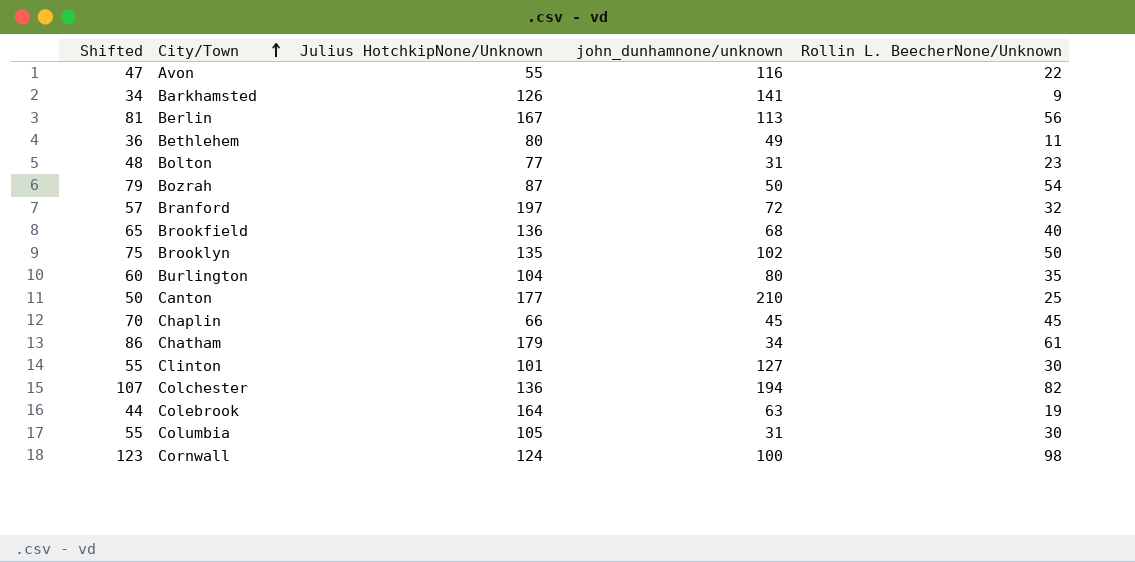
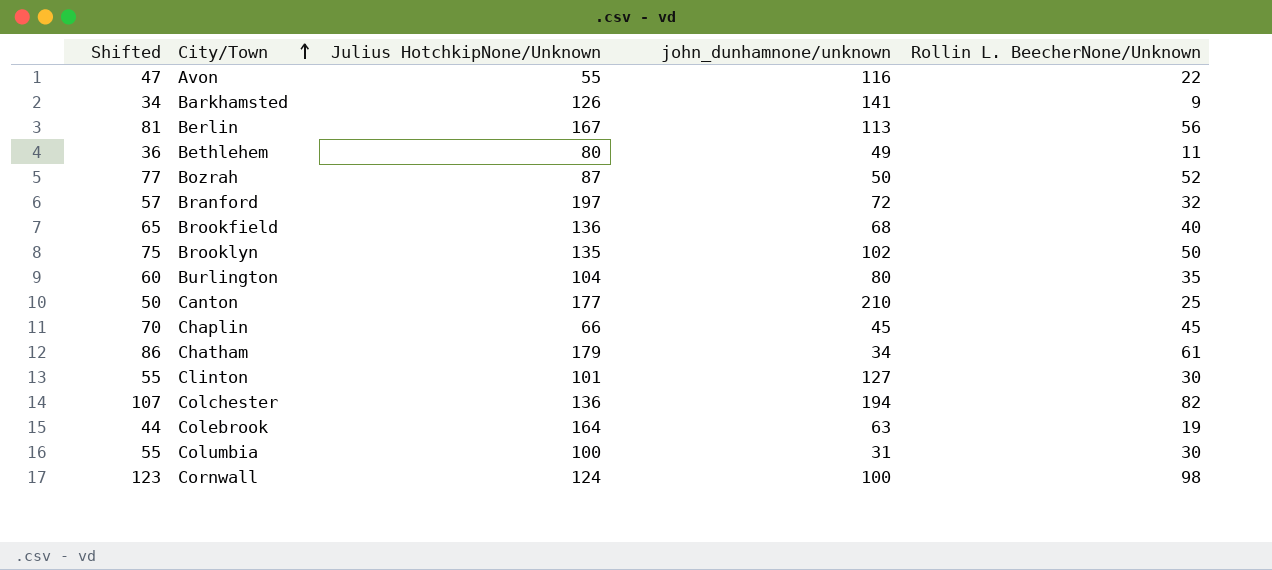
row Bolton: 48 | 77 | 31 | 23 -> none
Bozrah | Shifted: 79 -> 77
Bozrah | Rollin L. BeecherNone/Unknown: 54 -> 52
Columbia | Julius HotchkipNone/Unknown: 105 -> 100

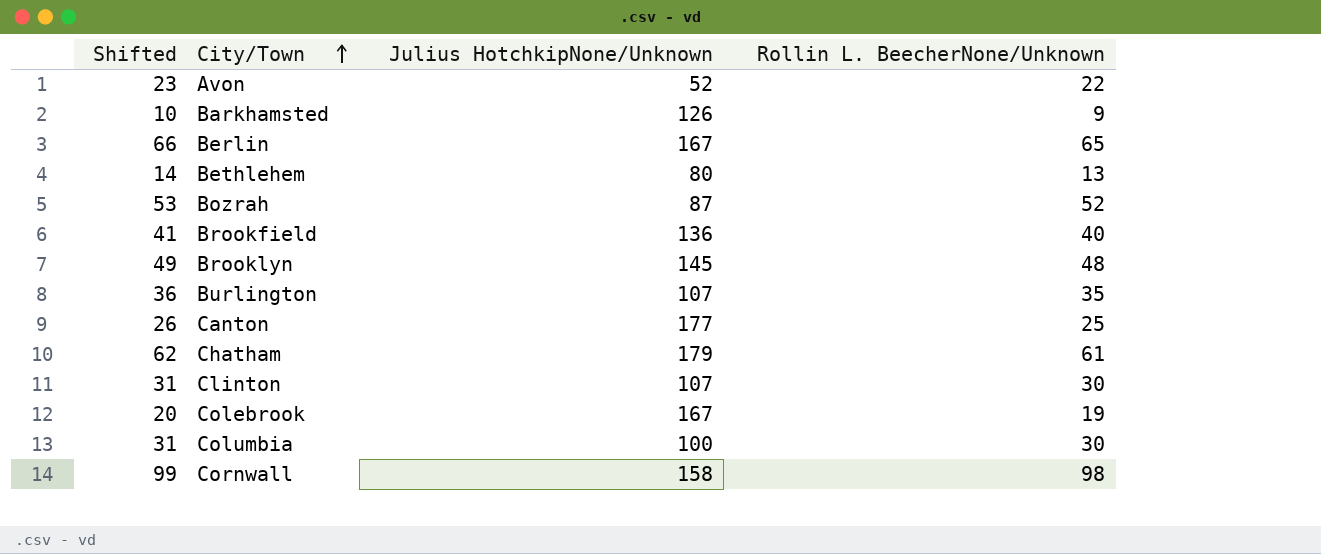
column john_dunhamnone/unknown | position: 4 -> none
column Shifted | formula: [Rollin L. BeecherNone/Unknown] + 25 -> [Rollin L. BeecherNone/Unknown] + 1
row Branford: 57 | 197 | 72 | 32 -> none
row Chaplin: 70 | 66 | 45 | 45 -> none
row Colchester: 107 | 136 | 194 | 82 -> none
Avon | Julius HotchkipNone/Unknown: 55 -> 52
Berlin | Rollin L. BeecherNone/Unknown: 56 -> 65
Bethlehem | Rollin L. BeecherNone/Unknown: 11 -> 13
Brooklyn | Julius HotchkipNone/Unknown: 135 -> 145
Brooklyn | Rollin L. BeecherNone/Unknown: 50 -> 48
Burlington | Julius HotchkipNone/Unknown: 104 -> 107
Clinton | Julius HotchkipNone/Unknown: 101 -> 107
Colebrook | Julius HotchkipNone/Unknown: 164 -> 167
Cornwall | Julius HotchkipNone/Unknown: 124 -> 158

